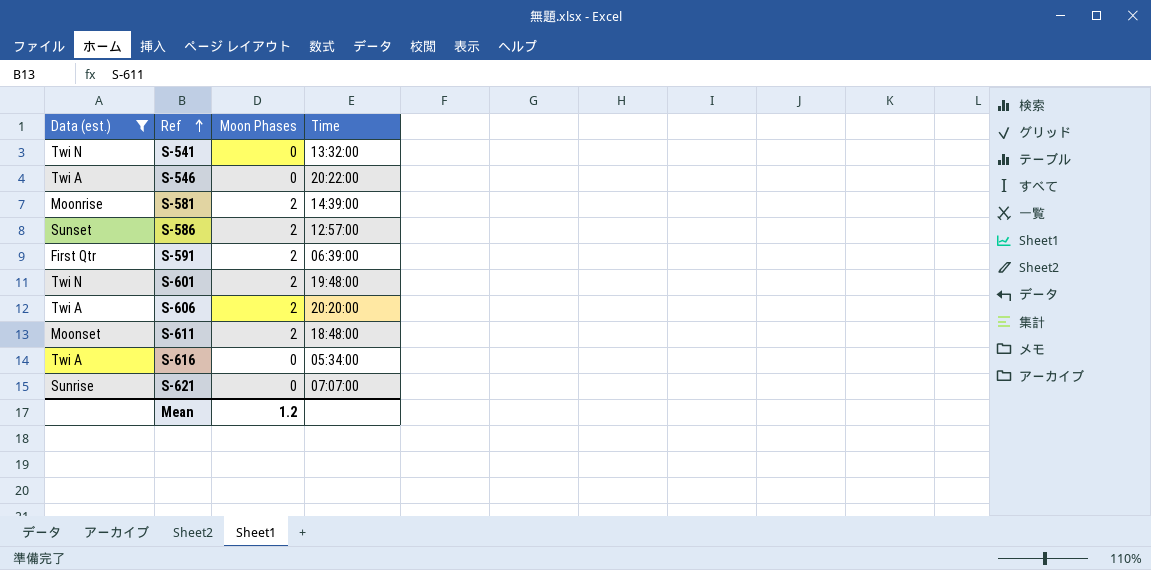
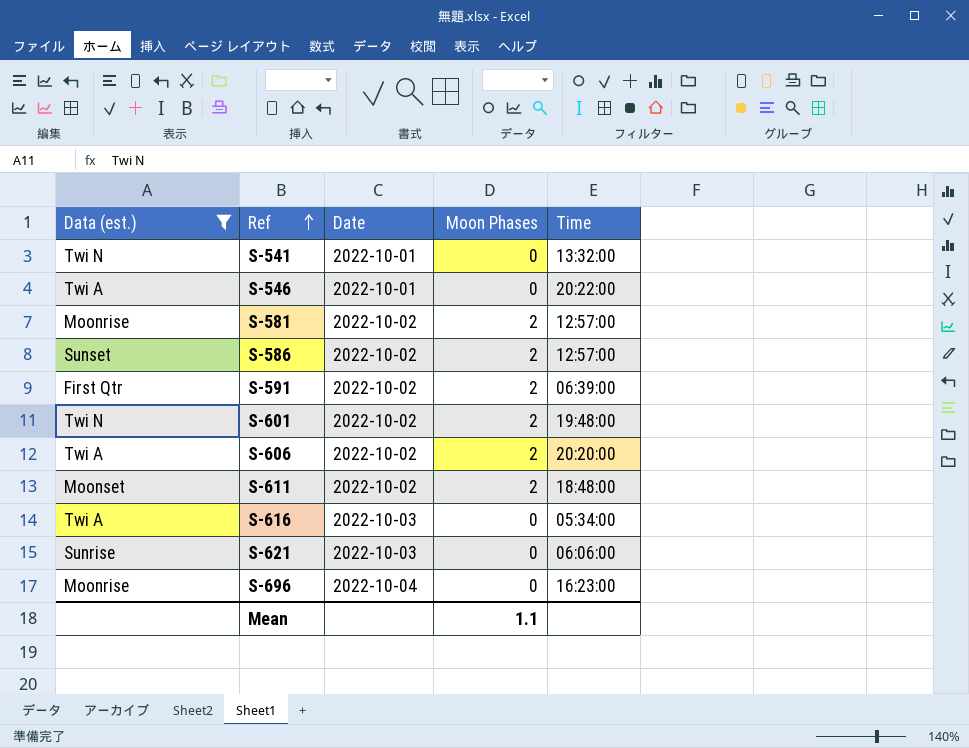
column Date | position: none -> 3
S-581 | Time: 14:39:00 -> 12:57:00
S-621 | Time: 07:07:00 -> 06:06:00
row S-696: none -> Moonrise | 2022-10-04 | 0 | 16:23:00
Mean | Moon Phases: 1.2 -> 1.1

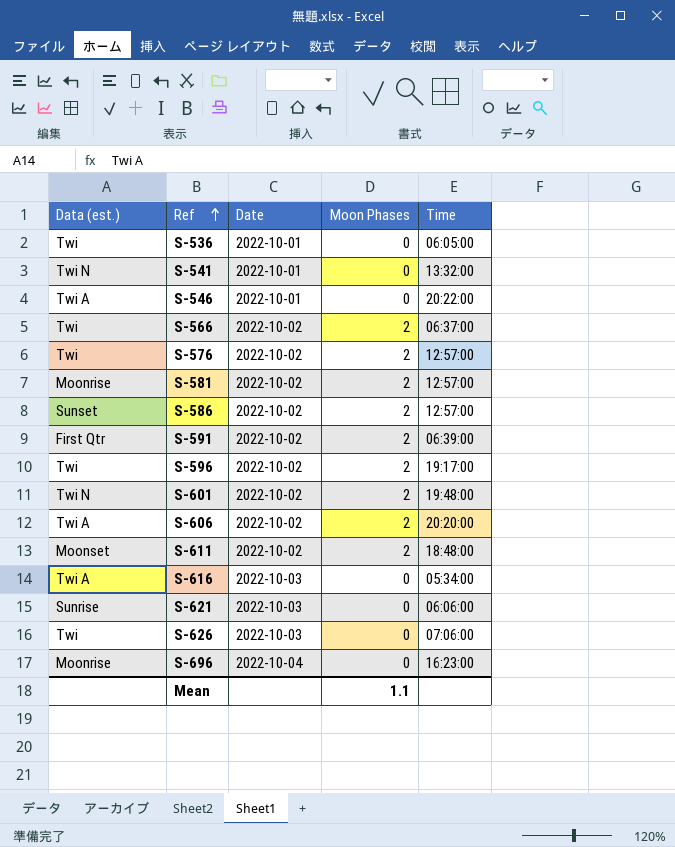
filter: Data (est.) != Twi -> none

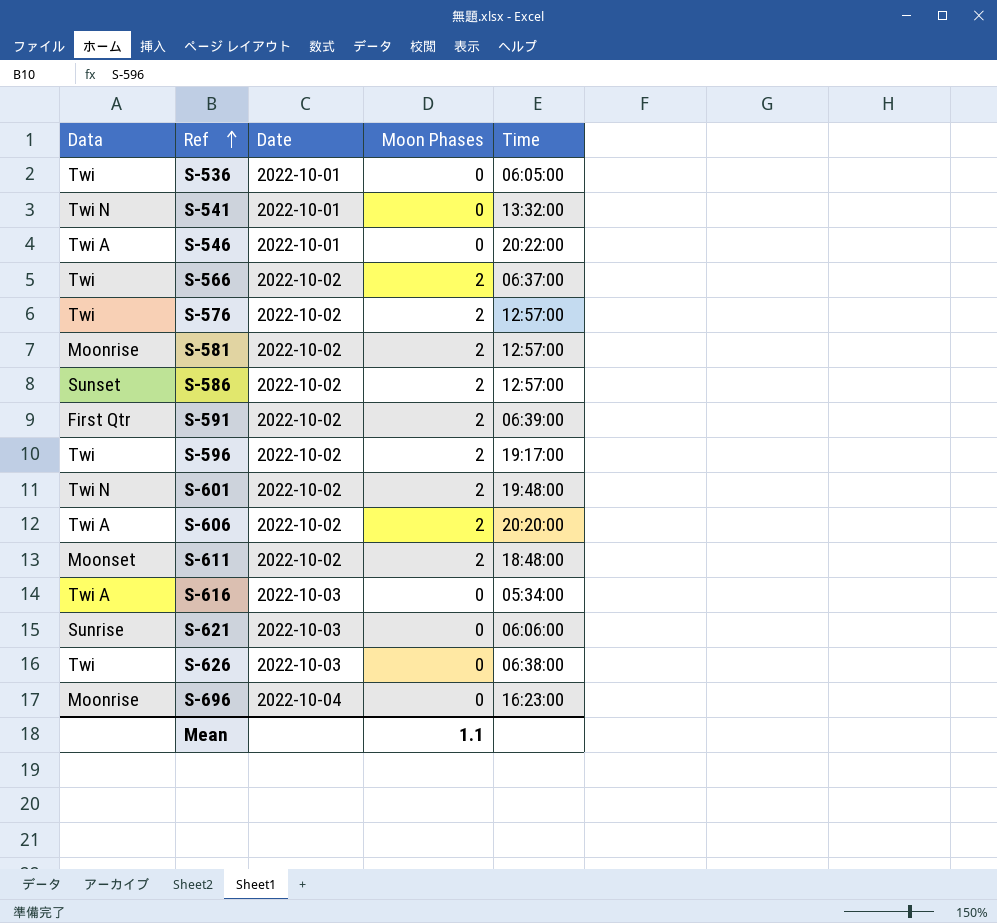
column name: Data (est.) -> Data
S-626 | Time: 07:06:00 -> 06:38:00

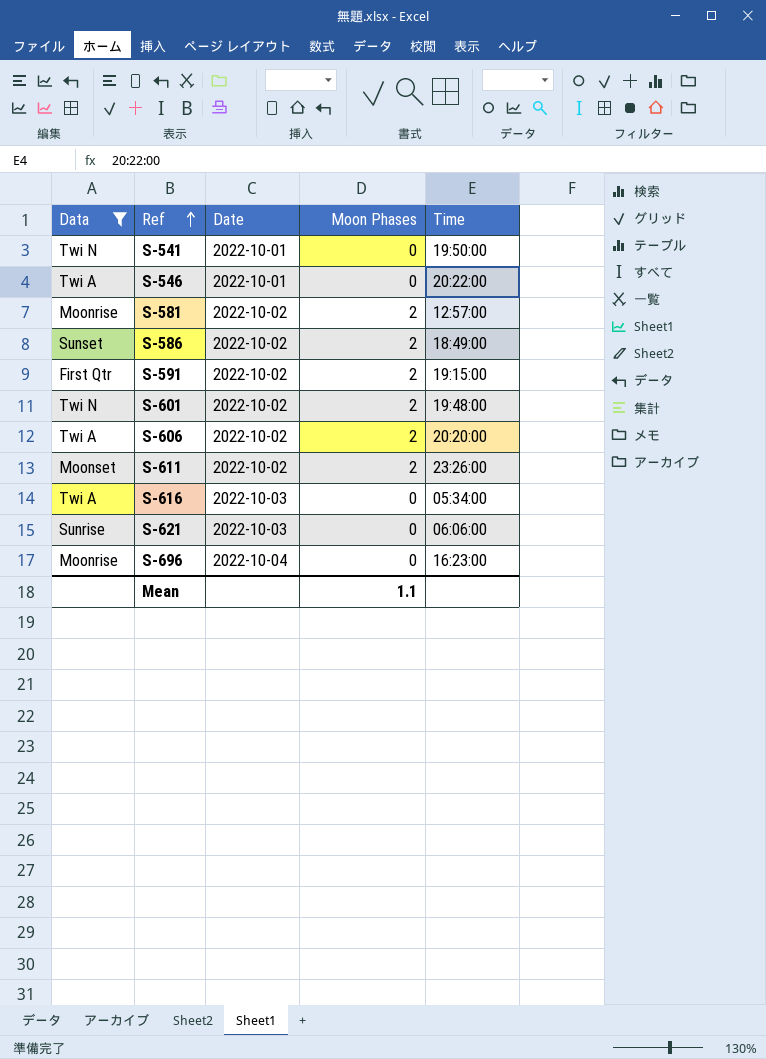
filter: none -> Data != Twi
S-541 | Time: 13:32:00 -> 19:50:00
S-586 | Time: 12:57:00 -> 18:49:00
S-591 | Time: 06:39:00 -> 19:15:00
S-611 | Time: 18:48:00 -> 23:26:00

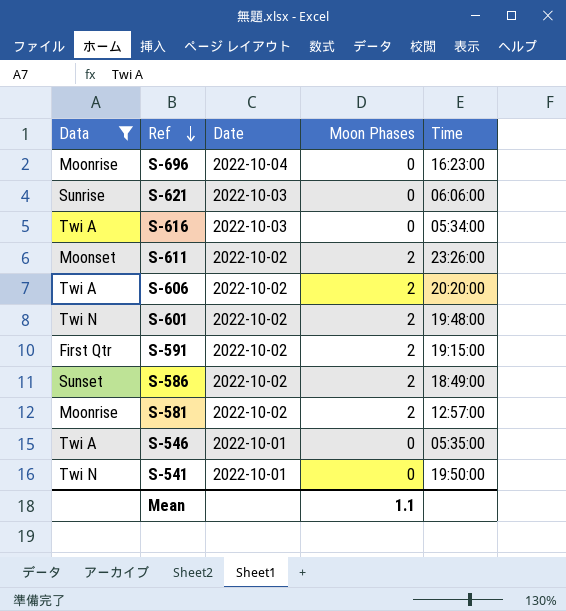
row order: Ref ascending -> Ref descending
S-546 | Time: 20:22:00 -> 05:35:00

